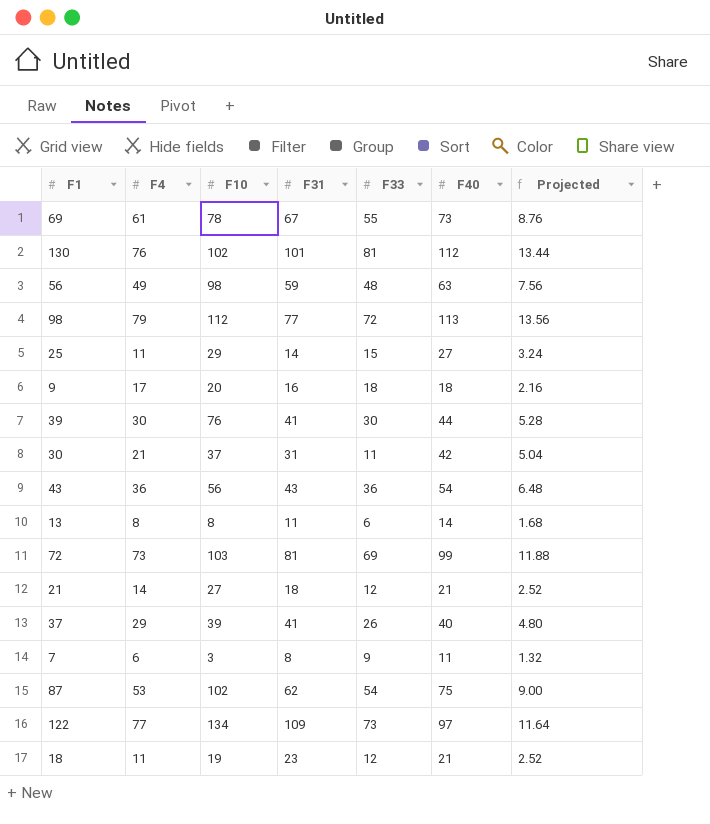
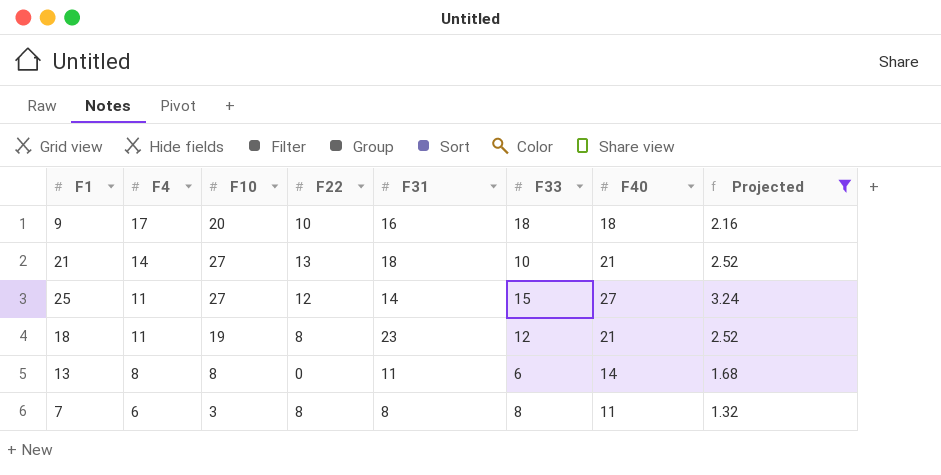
filter: none -> Projected <= 3.24
row order: none -> F4 descending
column F22 | position: none -> 4
21 | F33: 12 -> 10
25 | F10: 29 -> 27
7 | F33: 9 -> 8

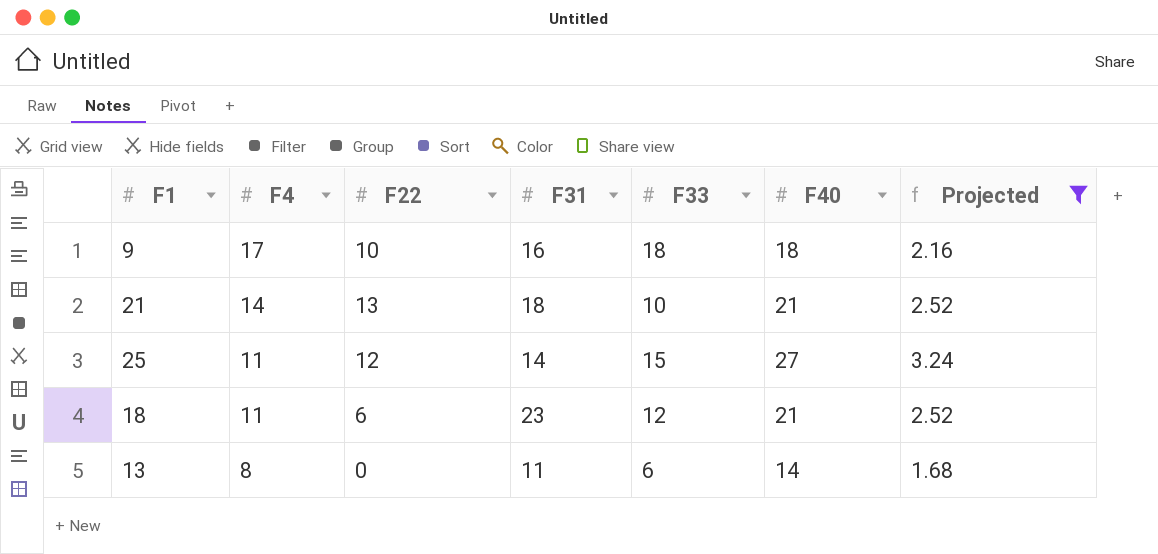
column F10 | position: 3 -> none
row 7: 6 | 3 | 8 | 8 | 8 | 11 | 1.32 -> none
18 | F22: 8 -> 6

